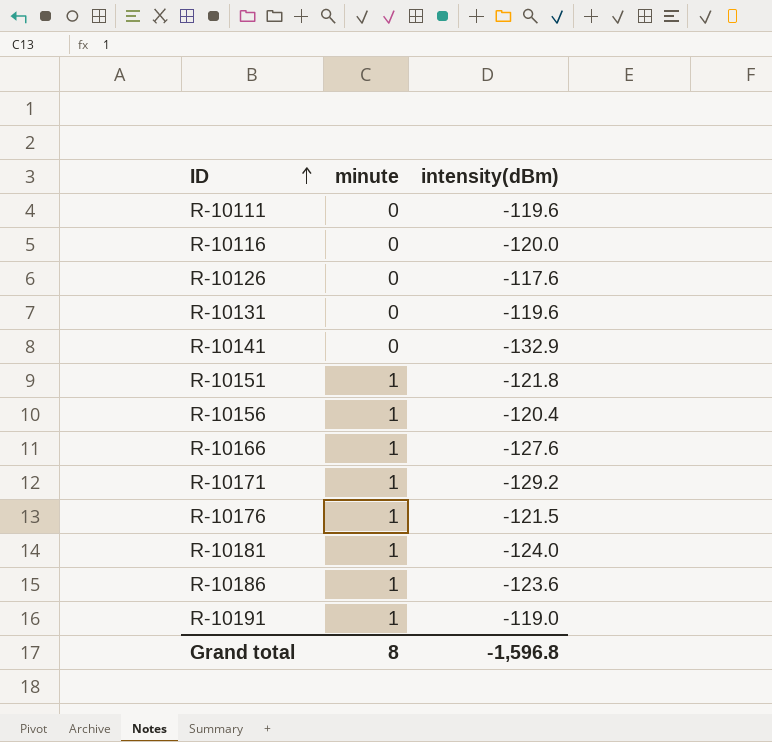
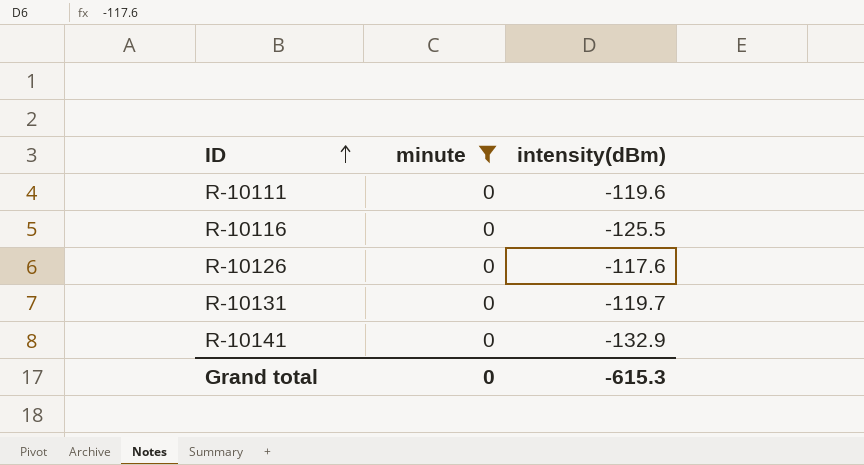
filter: none -> minute = 0
R-10116 | intensity(dBm): -120.0 -> -125.5
R-10131 | intensity(dBm): -119.6 -> -119.7
Grand total | minute: 8 -> 0
Grand total | intensity(dBm): -1,596.8 -> -615.3

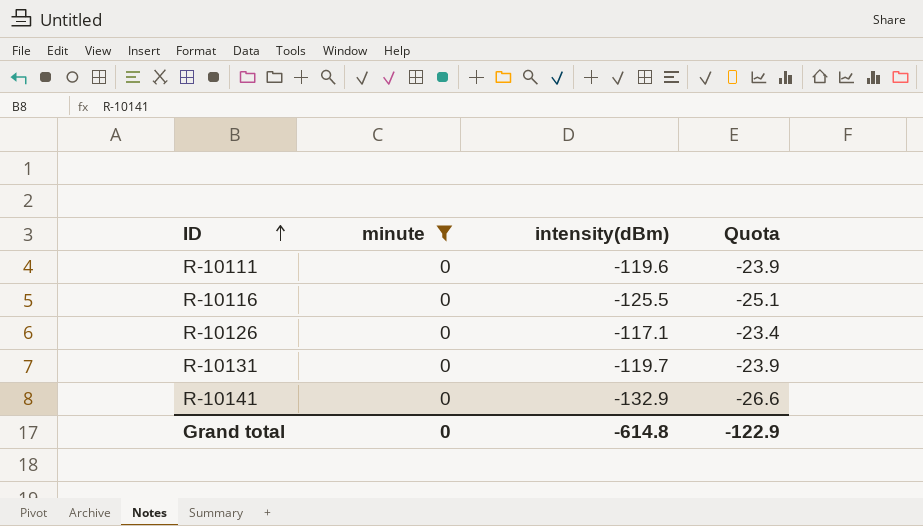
column Quota | formula: none -> [intensity(dBm)] * 0.2
R-10126 | intensity(dBm): -117.6 -> -117.1
Grand total | intensity(dBm): -615.3 -> -614.8

